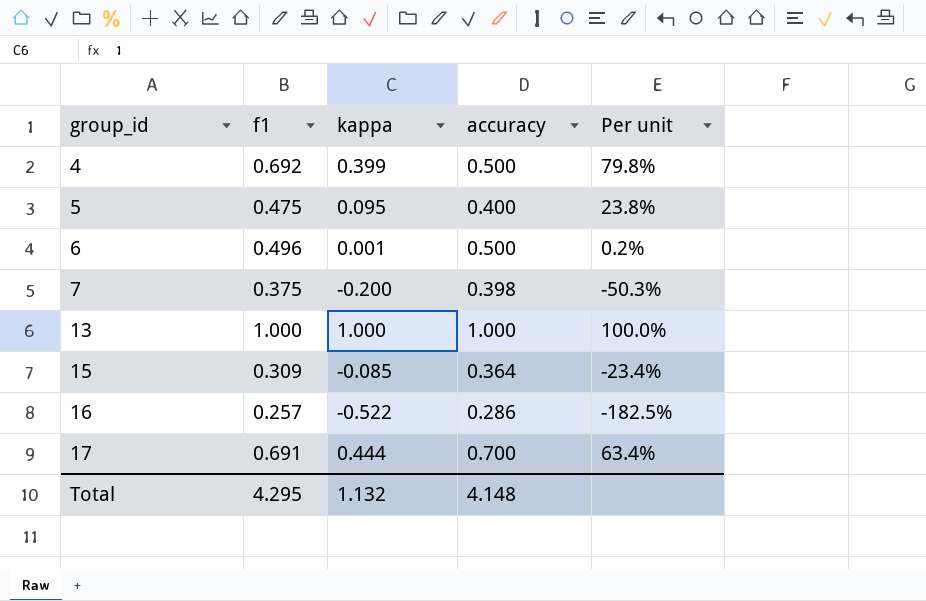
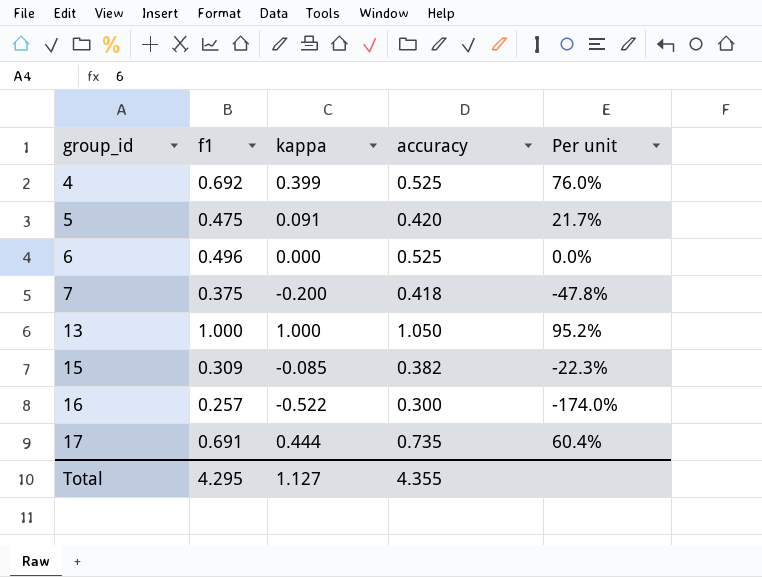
4 | accuracy: 0.500 -> 0.525
4 | Per unit: 79.8% -> 76.0%
5 | kappa: 0.095 -> 0.091
5 | accuracy: 0.400 -> 0.420
5 | Per unit: 23.8% -> 21.7%
6 | kappa: 0.001 -> 0.000
6 | accuracy: 0.500 -> 0.525
6 | Per unit: 0.2% -> 0.0%
7 | accuracy: 0.398 -> 0.418
7 | Per unit: -50.3% -> -47.8%
13 | accuracy: 1.000 -> 1.050
13 | Per unit: 100.0% -> 95.2%
15 | accuracy: 0.364 -> 0.382
15 | Per unit: -23.4% -> -22.3%
16 | accuracy: 0.286 -> 0.300
16 | Per unit: -182.5% -> -174.0%
17 | accuracy: 0.700 -> 0.735
17 | Per unit: 63.4% -> 60.4%
Total | kappa: 1.132 -> 1.127
Total | accuracy: 4.148 -> 4.355

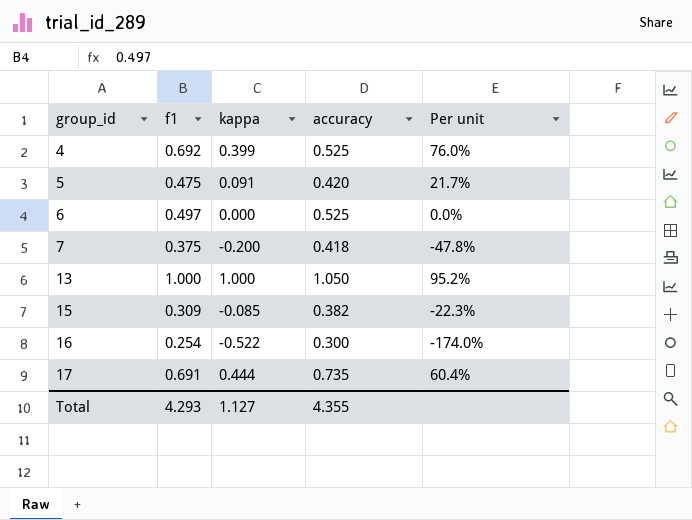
6 | f1: 0.496 -> 0.497
16 | f1: 0.257 -> 0.254
Total | f1: 4.295 -> 4.293

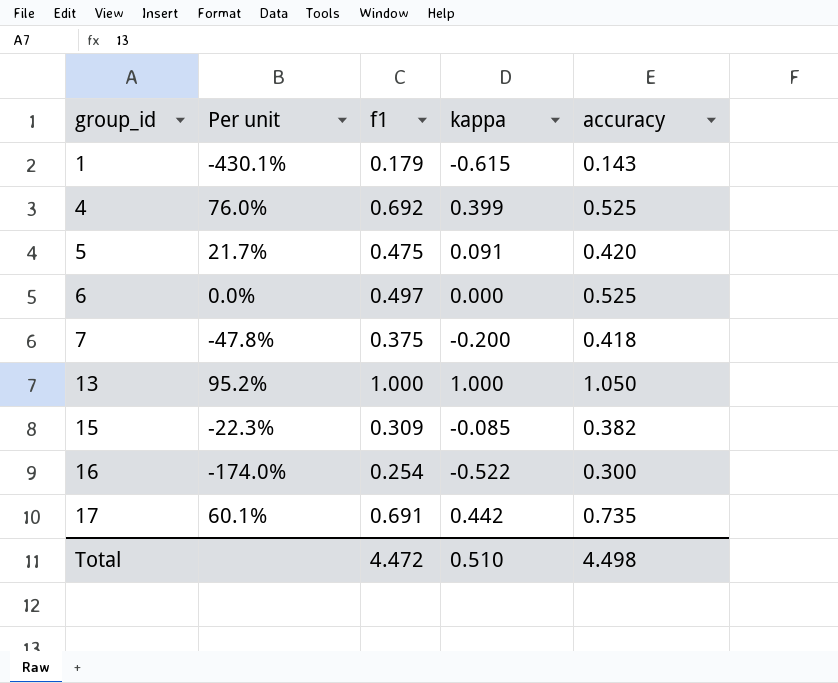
column Per unit | position: 5 -> 2
row 1: none -> -430.1% | 0.179 | -0.615 | 0.143
17 | Per unit: 60.4% -> 60.1%
17 | kappa: 0.444 -> 0.442
Total | f1: 4.293 -> 4.472
Total | kappa: 1.127 -> 0.510
Total | accuracy: 4.355 -> 4.498

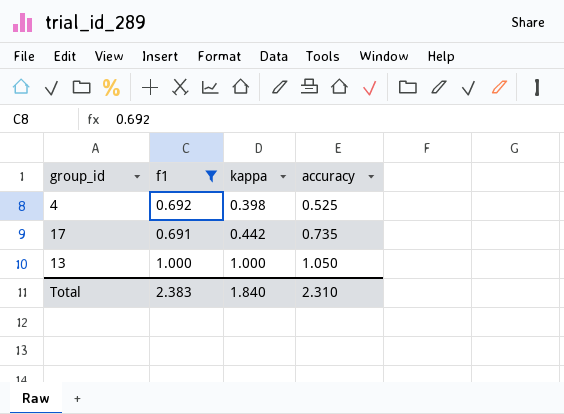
filter: none -> f1 >= 0.691
row order: group_id ascending -> kappa ascending
column Per unit | formula: [kappa] / [accuracy] -> none
4 | kappa: 0.399 -> 0.398
Total | f1: 4.472 -> 2.383
Total | kappa: 0.510 -> 1.840
Total | accuracy: 4.498 -> 2.310

